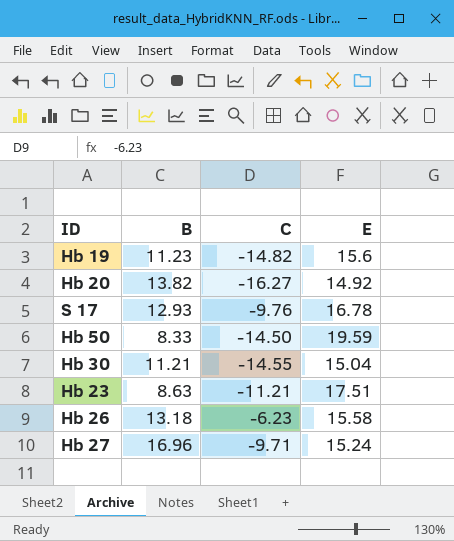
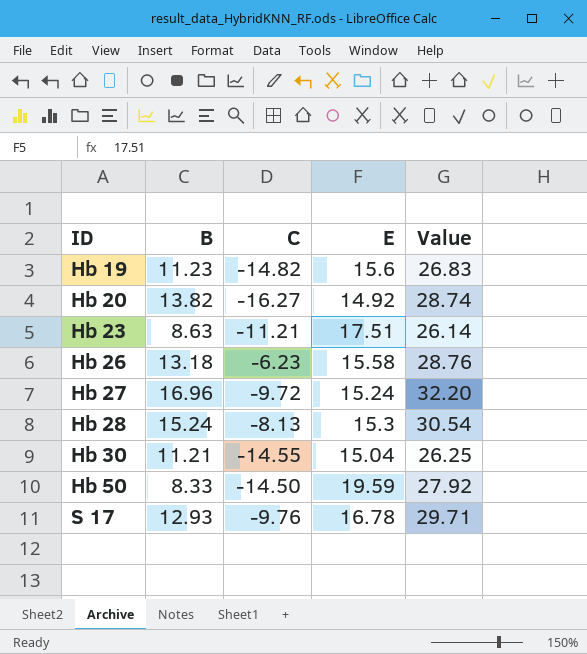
row order: none -> ID ascending
column Value | formula: none -> [B] + [E]
Hb 27 | C: -9.71 -> -9.72
row Hb 28: none -> 15.24 | -8.13 | 15.3 | 30.54

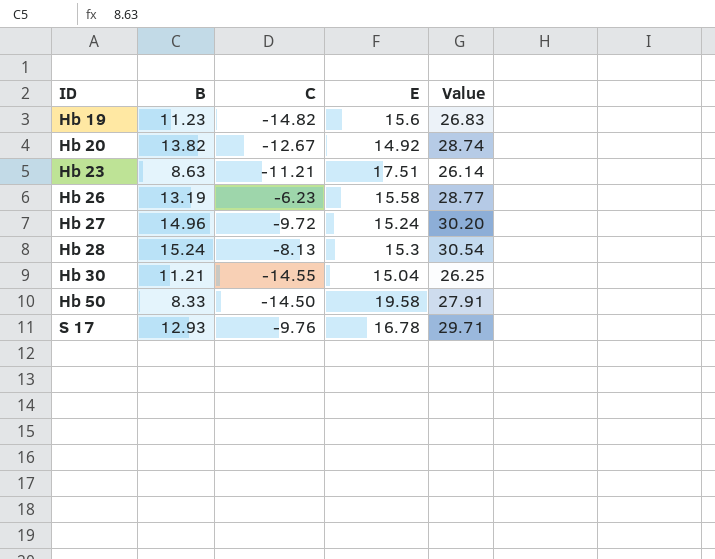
Hb 20 | C: -16.27 -> -12.67
Hb 26 | B: 13.18 -> 13.19
Hb 26 | Value: 28.76 -> 28.77
Hb 27 | B: 16.96 -> 14.96
Hb 27 | Value: 32.20 -> 30.20
Hb 50 | E: 19.59 -> 19.58
Hb 50 | Value: 27.92 -> 27.91

